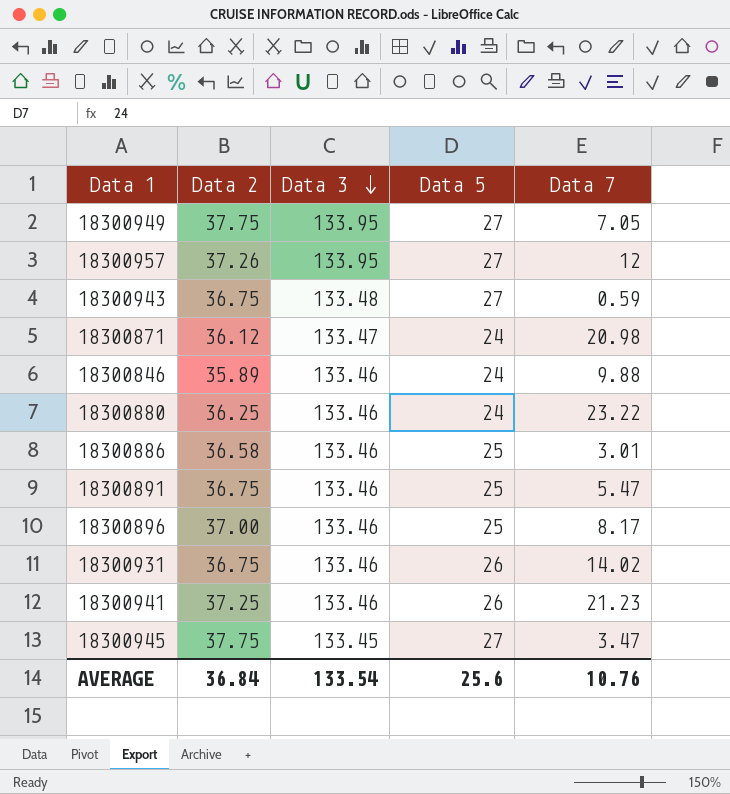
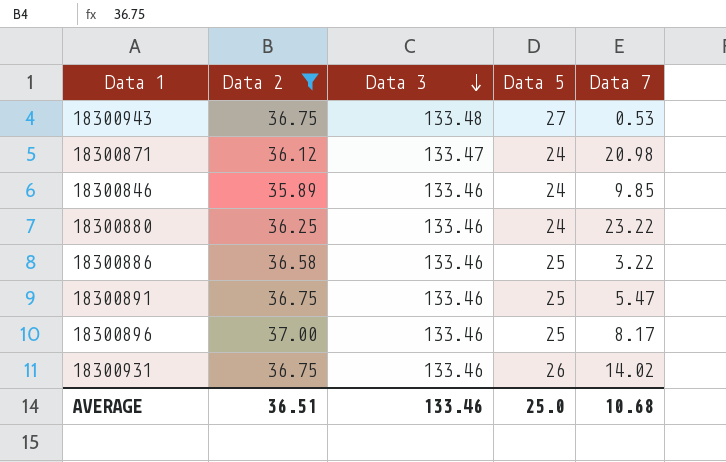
filter: none -> Data 2 <= 37.00
18300943 | Data 7: 0.59 -> 0.53
18300846 | Data 7: 9.88 -> 9.85
18300886 | Data 7: 3.01 -> 3.22
AVERAGE | Data 2: 36.84 -> 36.51
AVERAGE | Data 3: 133.54 -> 133.46
AVERAGE | Data 5: 25.6 -> 25.0
AVERAGE | Data 7: 10.76 -> 10.68

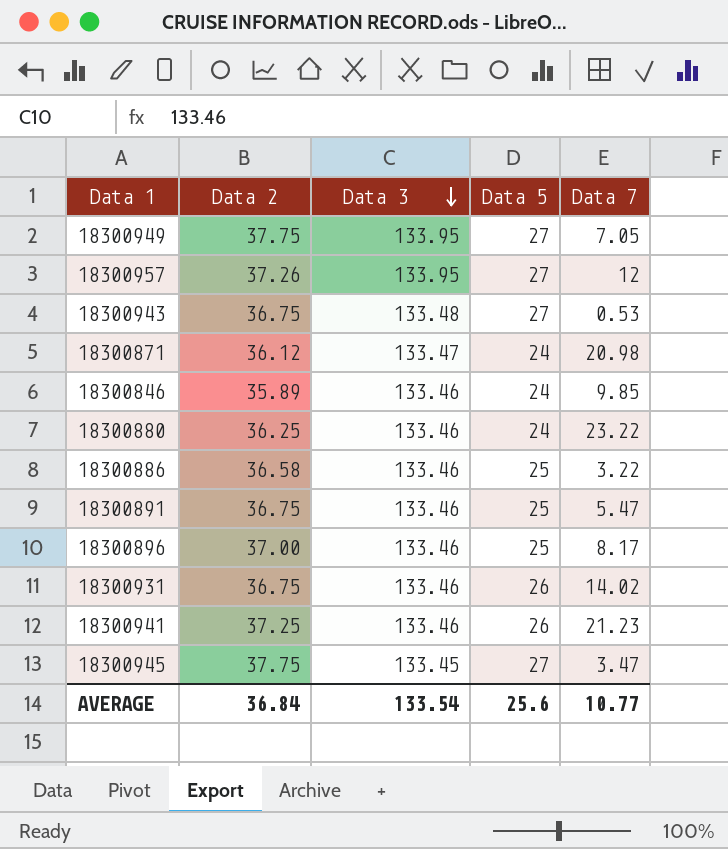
filter: Data 2 <= 37.00 -> none
AVERAGE | Data 2: 36.51 -> 36.84
AVERAGE | Data 3: 133.46 -> 133.54
AVERAGE | Data 5: 25.0 -> 25.6
AVERAGE | Data 7: 10.68 -> 10.77

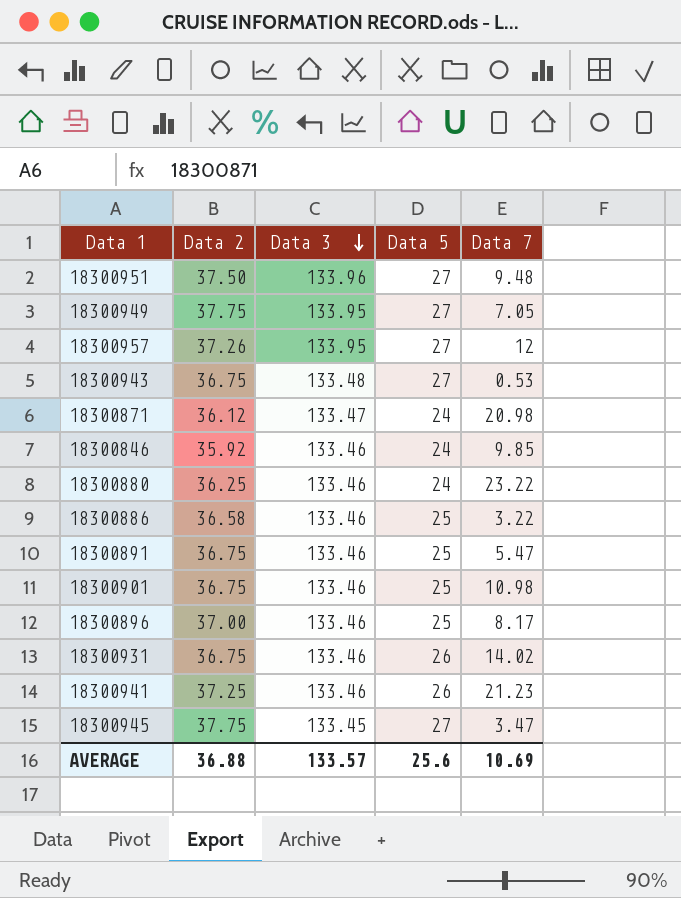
row 18300951: none -> 37.50 | 133.96 | 27 | 9.48
18300846 | Data 2: 35.89 -> 35.92
row 18300901: none -> 36.75 | 133.46 | 25 | 10.98
AVERAGE | Data 2: 36.84 -> 36.88
AVERAGE | Data 3: 133.54 -> 133.57
AVERAGE | Data 7: 10.77 -> 10.69

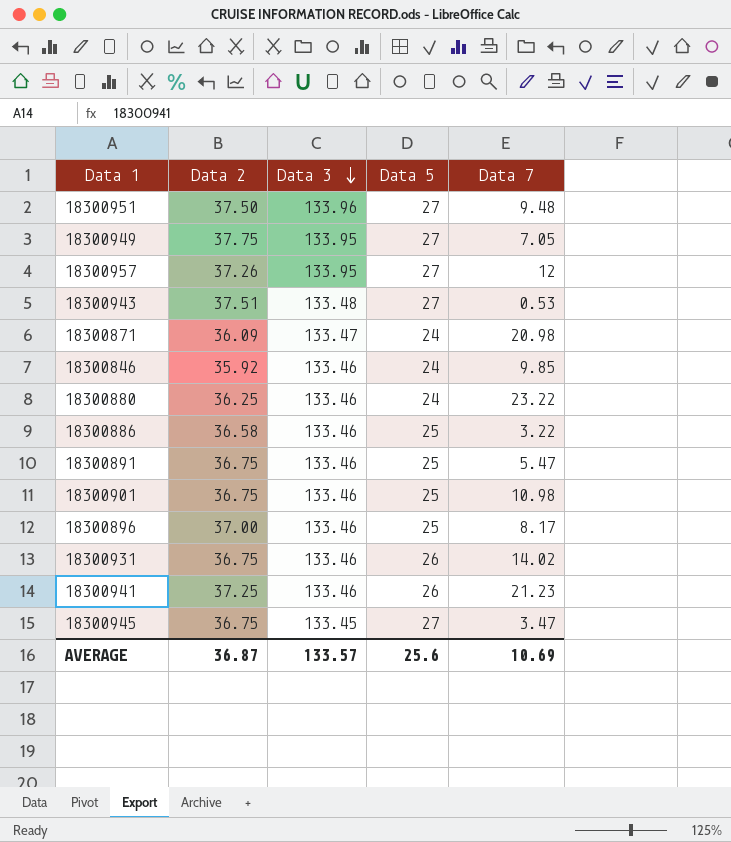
18300943 | Data 2: 36.75 -> 37.51
18300871 | Data 2: 36.12 -> 36.09
18300945 | Data 2: 37.75 -> 36.75
AVERAGE | Data 2: 36.88 -> 36.87

